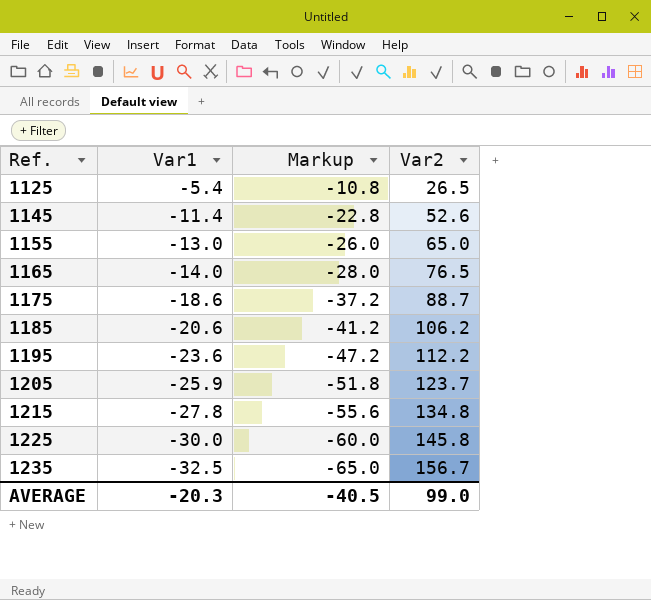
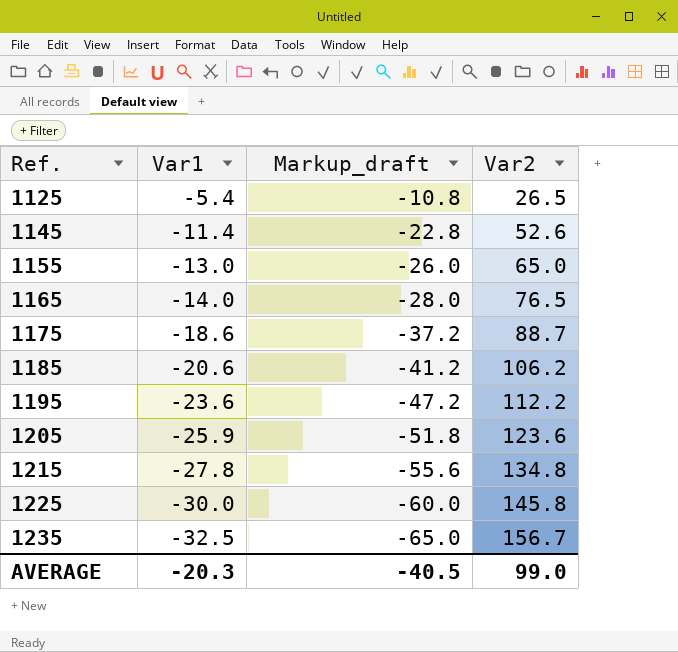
column name: Markup -> Markup_draft
1205 | Var2: 123.7 -> 123.6

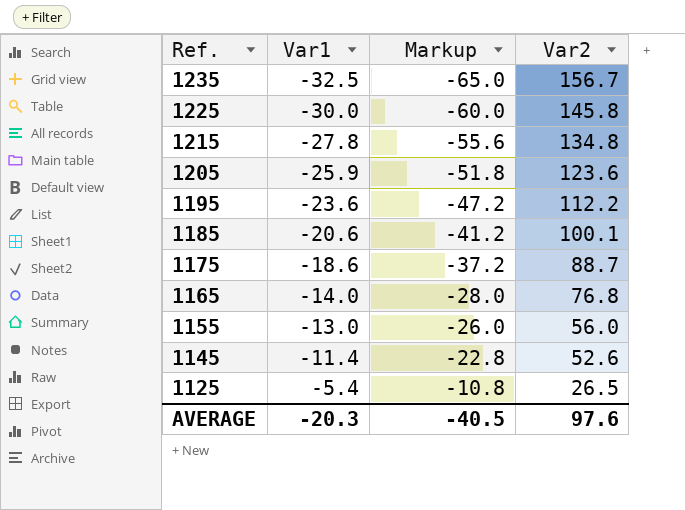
row order: Ref. ascending -> Ref. descending
column name: Markup_draft -> Markup
1185 | Var2: 106.2 -> 100.1
1165 | Var2: 76.5 -> 76.8
1155 | Var2: 65.0 -> 56.0
AVERAGE | Var2: 99.0 -> 97.6

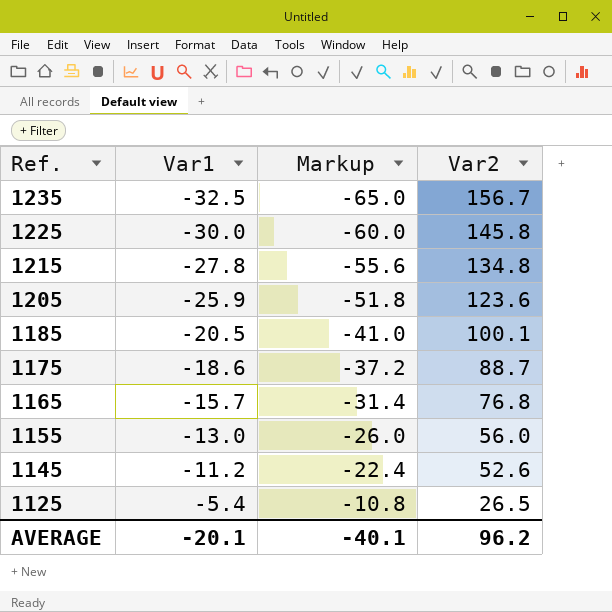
row 1195: -23.6 | -47.2 | 112.2 -> none
1185 | Var1: -20.6 -> -20.5
1185 | Markup: -41.2 -> -41.0
1165 | Var1: -14.0 -> -15.7
1165 | Markup: -28.0 -> -31.4
1145 | Var1: -11.4 -> -11.2
1145 | Markup: -22.8 -> -22.4
AVERAGE | Var1: -20.3 -> -20.1
AVERAGE | Markup: -40.5 -> -40.1
AVERAGE | Var2: 97.6 -> 96.2

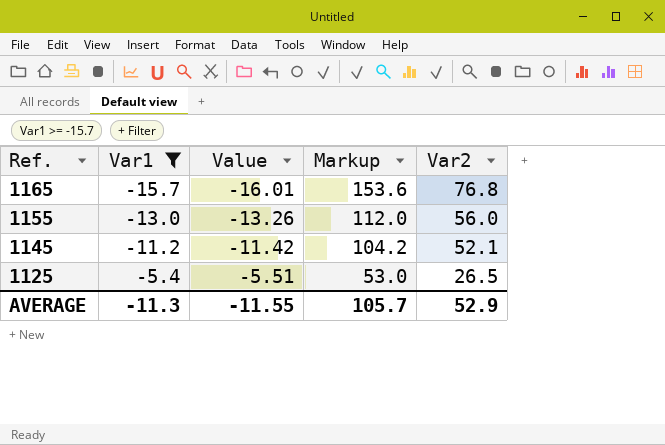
filter: none -> Var1 >= -15.7
column Value | formula: none -> [Var1] * 1.02
column Markup | formula: [Var1] * 2 -> [Var2] * 2
1145 | Var2: 52.6 -> 52.1
AVERAGE | Var1: -20.1 -> -11.3
AVERAGE | Markup: -40.1 -> 105.7
AVERAGE | Var2: 96.2 -> 52.9

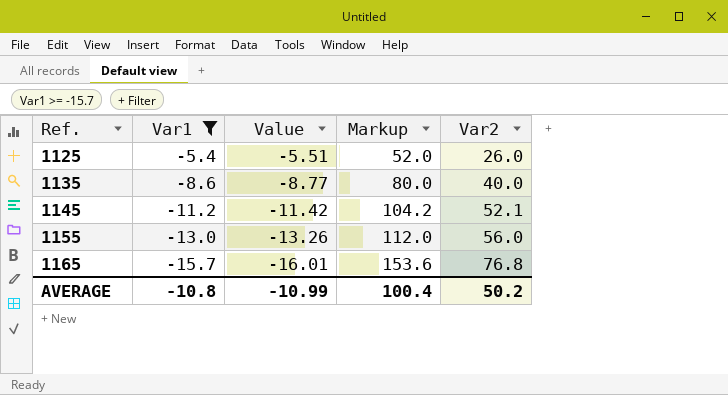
row order: Ref. descending -> Ref. ascending
1125 | Markup: 53.0 -> 52.0
1125 | Var2: 26.5 -> 26.0
row 1135: none -> -8.6 | -8.77 | 80.0 | 40.0
AVERAGE | Var1: -11.3 -> -10.8
AVERAGE | Value: -11.55 -> -10.99
AVERAGE | Markup: 105.7 -> 100.4
AVERAGE | Var2: 52.9 -> 50.2

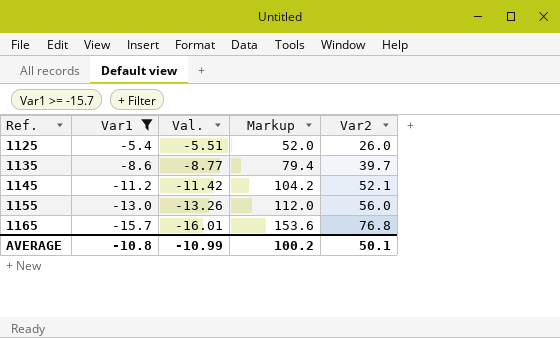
column name: Value -> Val.
1135 | Markup: 80.0 -> 79.4
1135 | Var2: 40.0 -> 39.7
AVERAGE | Markup: 100.4 -> 100.2
AVERAGE | Var2: 50.2 -> 50.1

